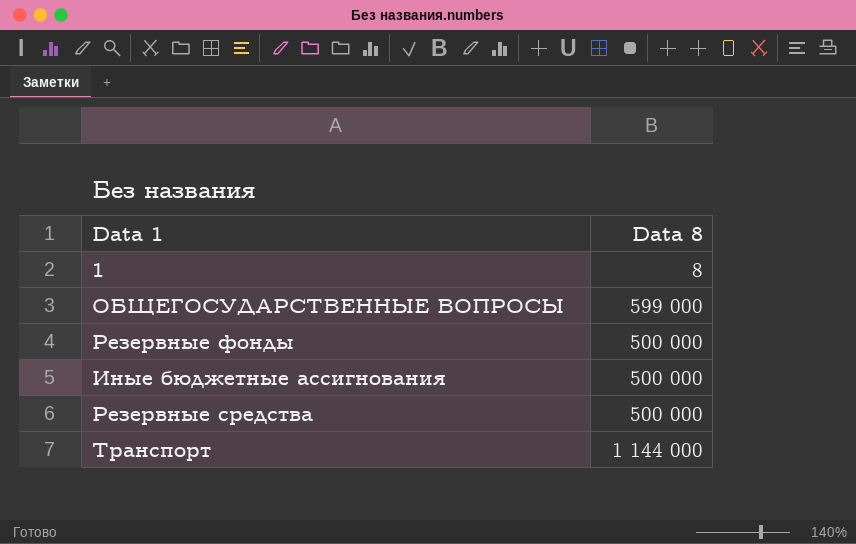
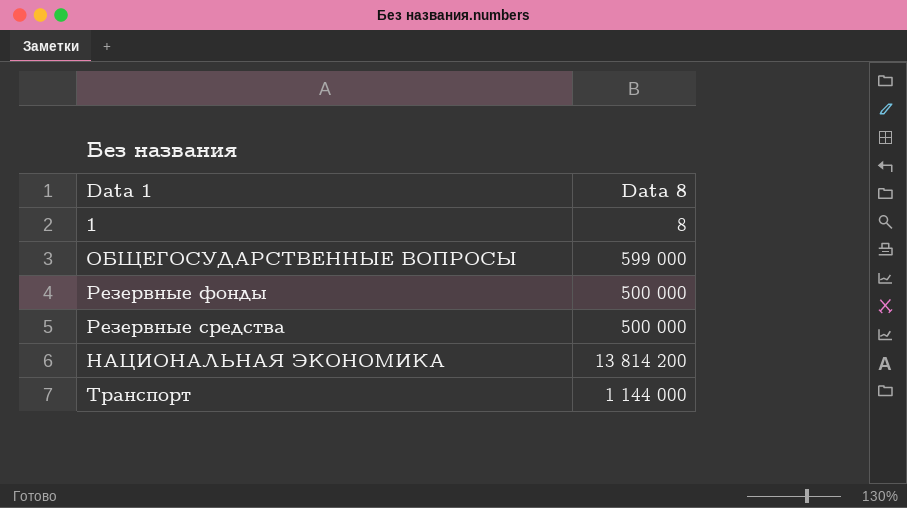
row Иные бюджетные ассигнования: 500 000 -> none
row НАЦИОНАЛЬНАЯ ЭКОНОМИКА: none -> 13 814 200

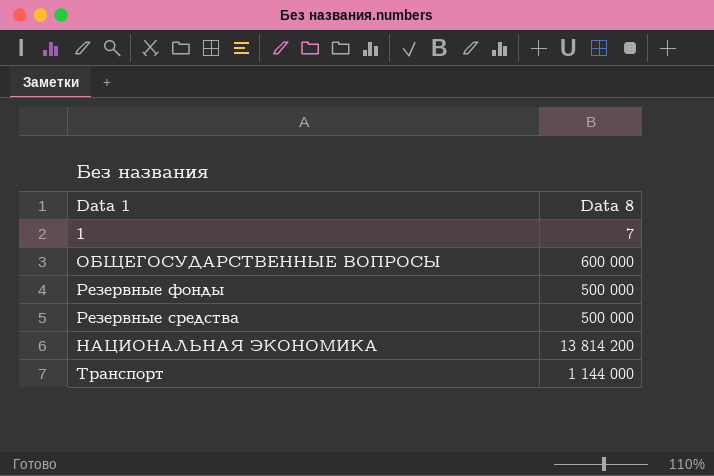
1 | Data 8: 8 -> 7
ОБЩЕГОСУДАРСТВЕННЫЕ ВОПРОСЫ | Data 8: 599 000 -> 600 000

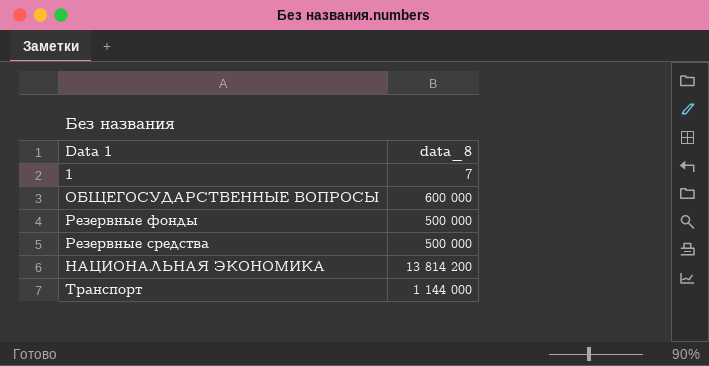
column name: Data 8 -> data_8

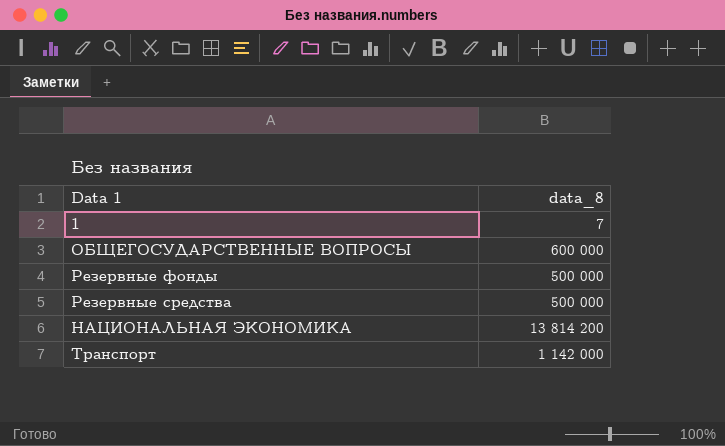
Транспорт | data_8: 1 144 000 -> 1 142 000

